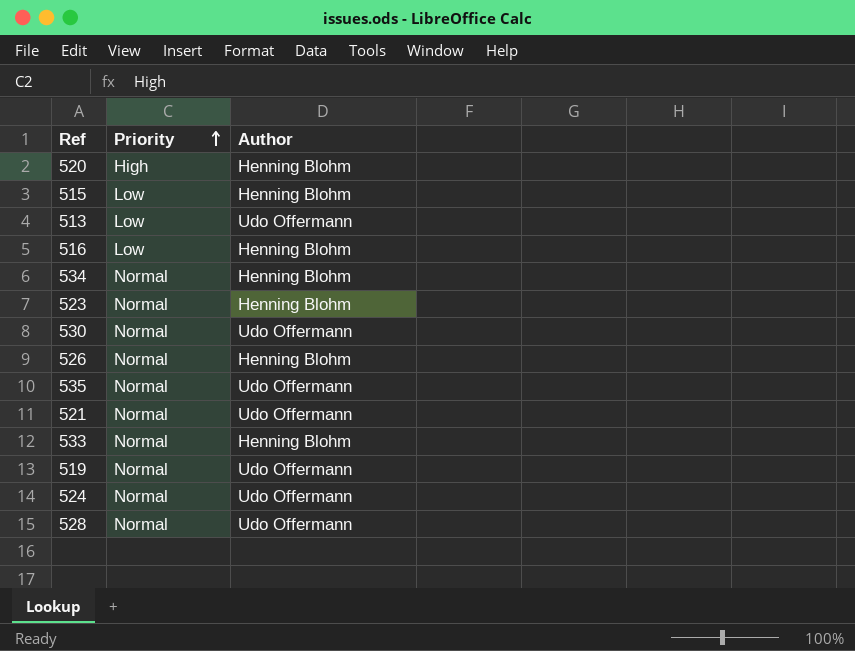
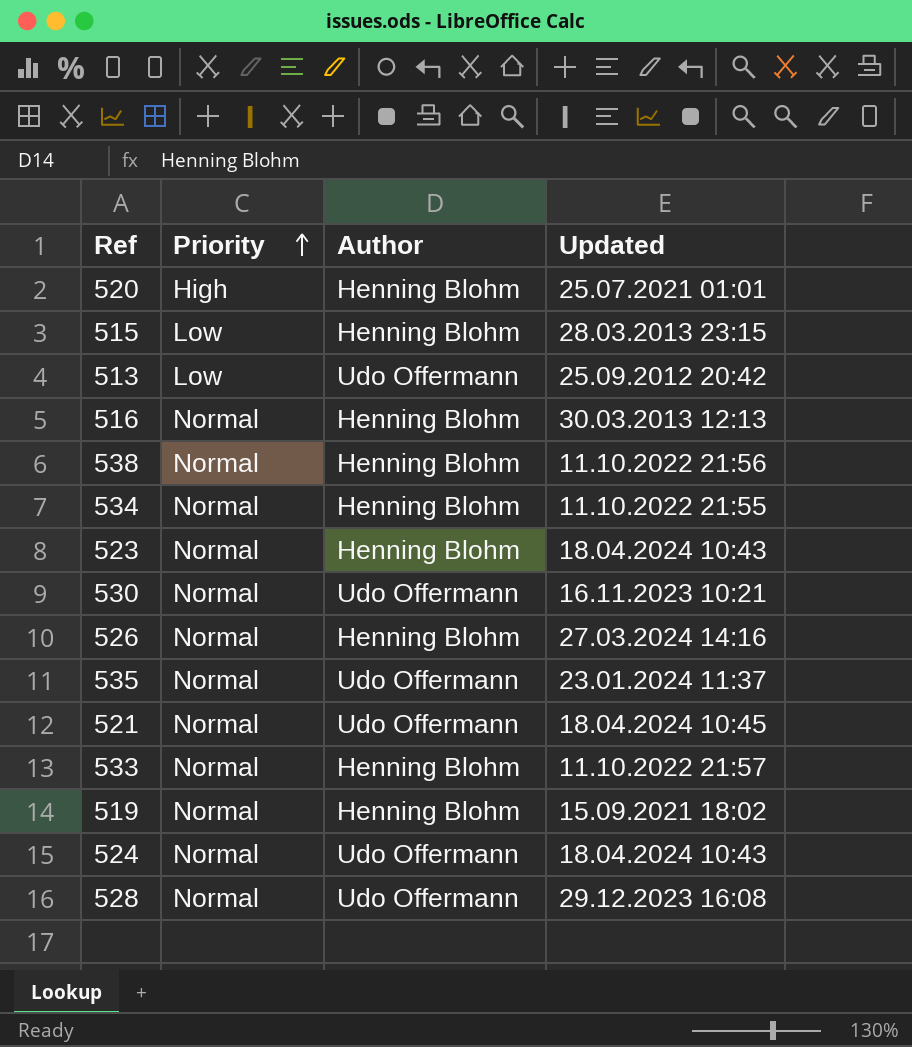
column Updated | position: none -> 4
516 | Priority: Low -> Normal
row 538: none -> Normal | Henning Blohm | 11.10.2022 21:56
519 | Author: Udo Offermann -> Henning Blohm

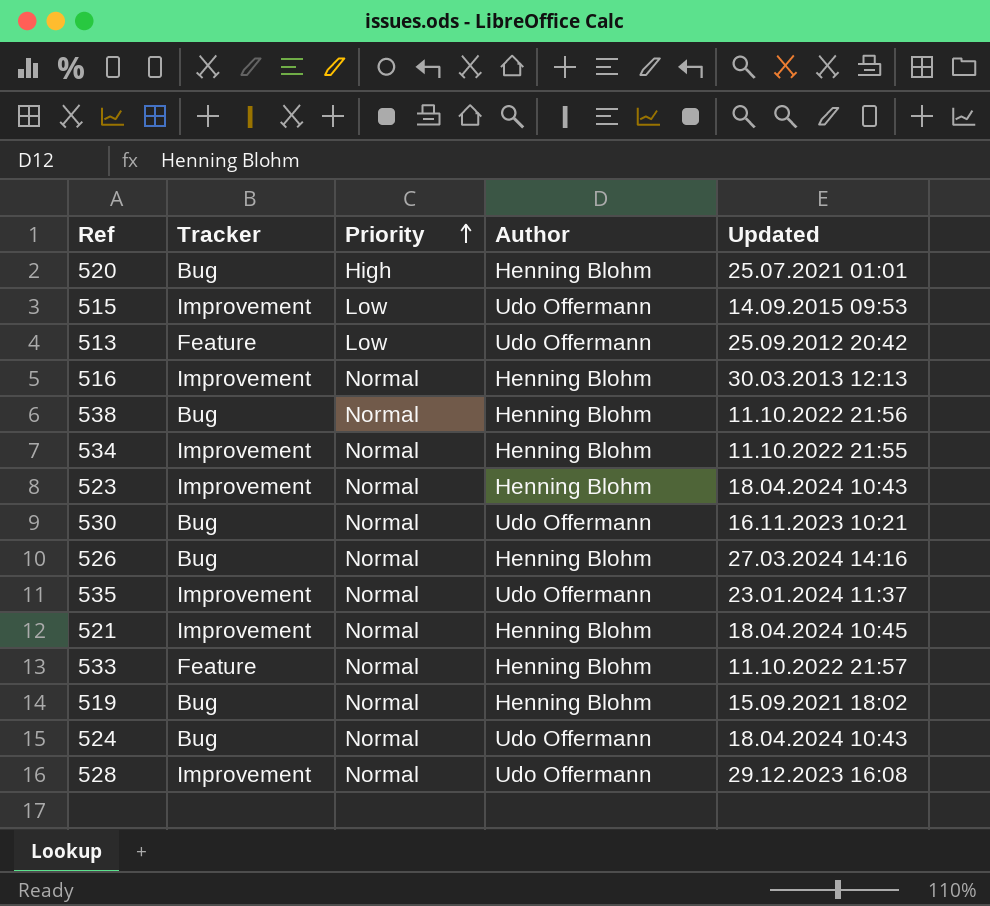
column Tracker | position: none -> 2
515 | Author: Henning Blohm -> Udo Offermann
515 | Updated: 28.03.2013 23:15 -> 14.09.2015 09:53
521 | Author: Udo Offermann -> Henning Blohm

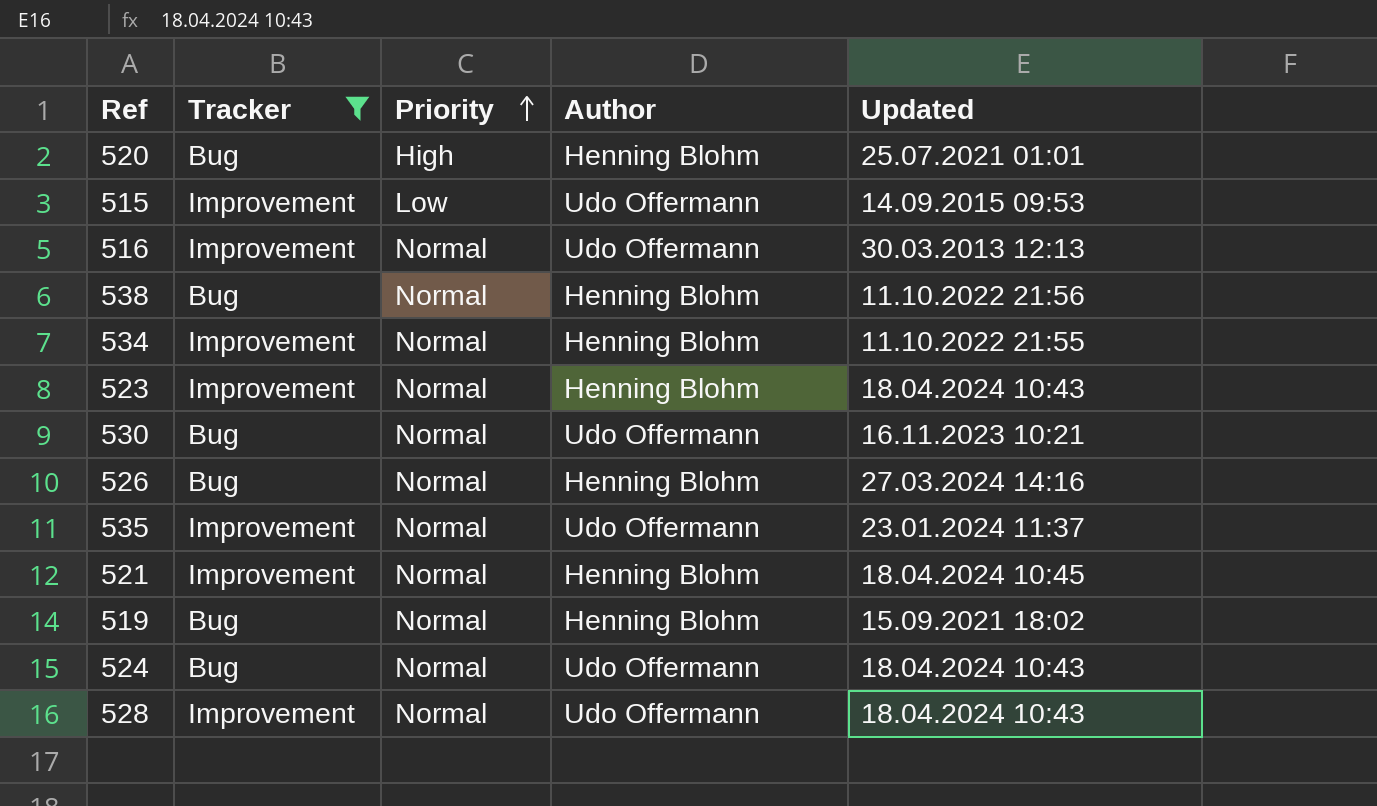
filter: none -> Tracker != Feature
516 | Author: Henning Blohm -> Udo Offermann
528 | Updated: 29.12.2023 16:08 -> 18.04.2024 10:43

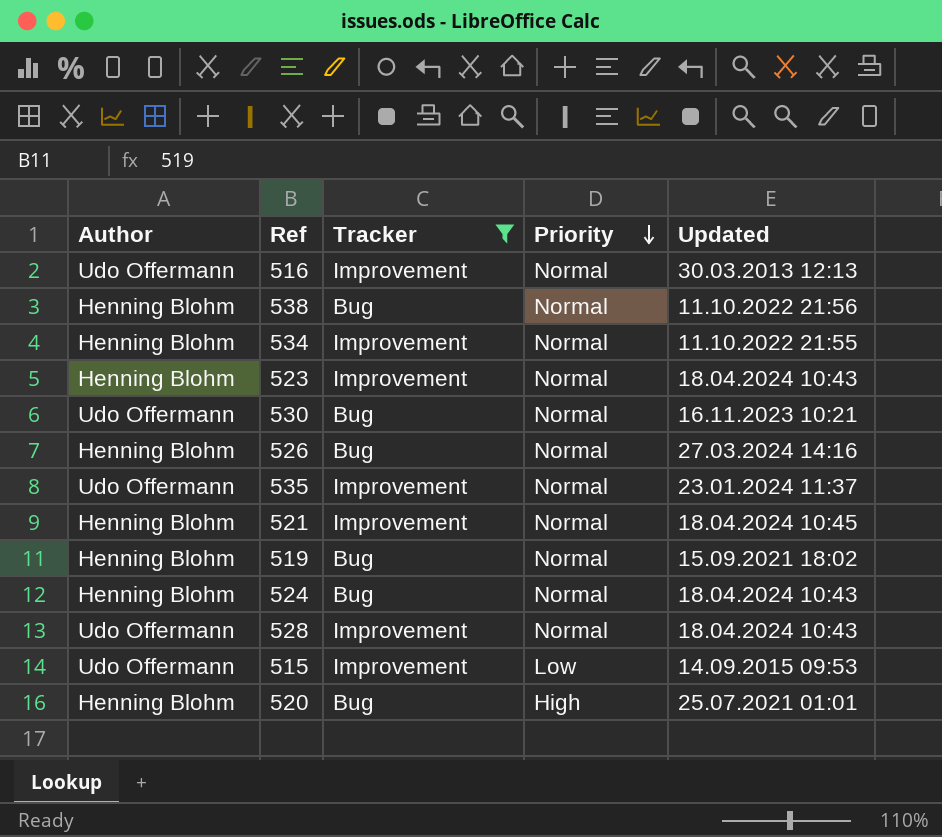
row order: Priority ascending -> Priority descending
column Author | position: 4 -> 1
524 | Author: Udo Offermann -> Henning Blohm

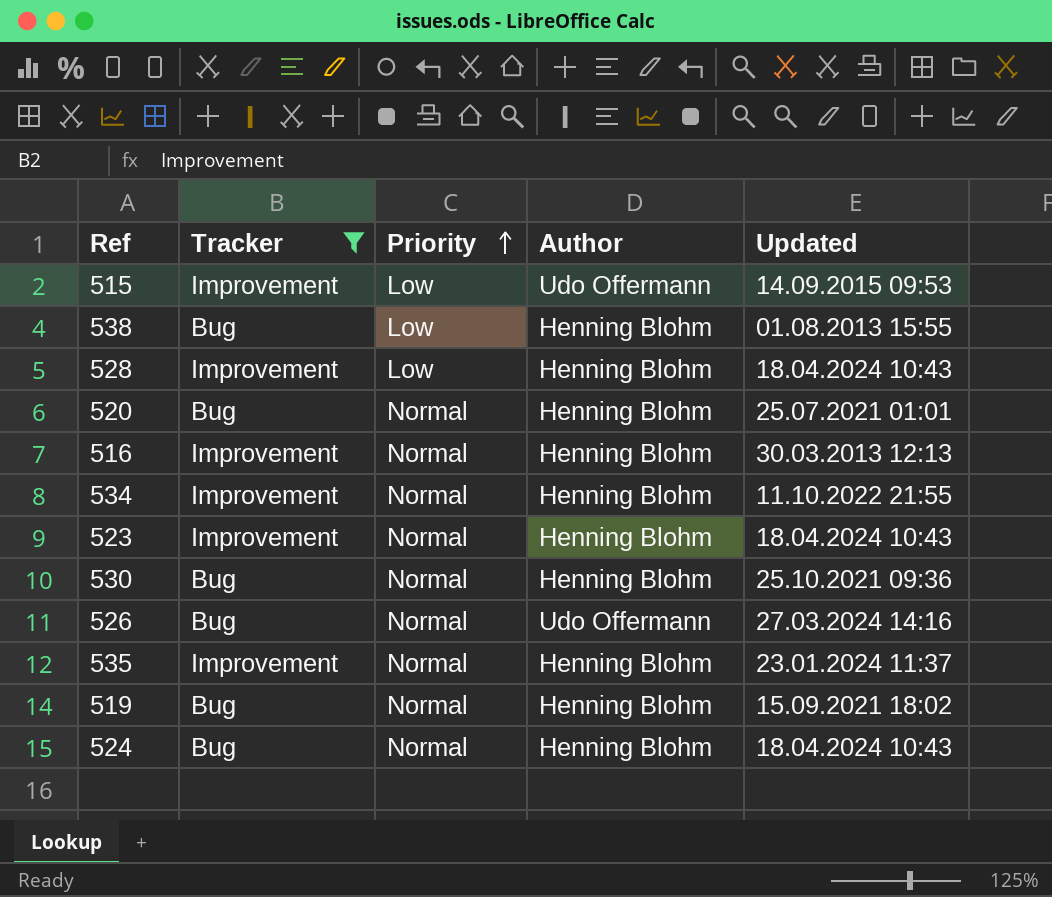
row order: Priority descending -> Priority ascending
column Author | position: 1 -> 4
row 521: Henning Blohm | Improvement | Normal | 18.04.2024 10:45 -> none
538 | Priority: Normal -> Low
538 | Updated: 11.10.2022 21:56 -> 01.08.2013 15:55
528 | Priority: Normal -> Low
528 | Author: Udo Offermann -> Henning Blohm
520 | Priority: High -> Normal
516 | Author: Udo Offermann -> Henning Blohm
530 | Author: Udo Offermann -> Henning Blohm
530 | Updated: 16.11.2023 10:21 -> 25.10.2021 09:36
526 | Author: Henning Blohm -> Udo Offermann
535 | Author: Udo Offermann -> Henning Blohm

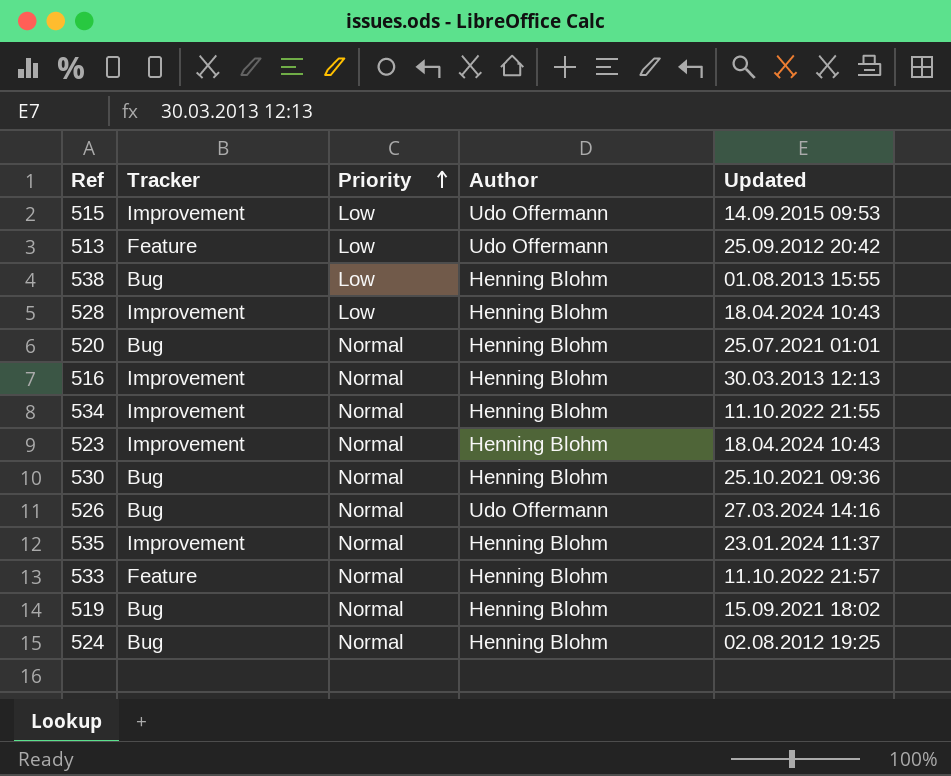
filter: Tracker != Feature -> none
524 | Updated: 18.04.2024 10:43 -> 02.08.2012 19:25

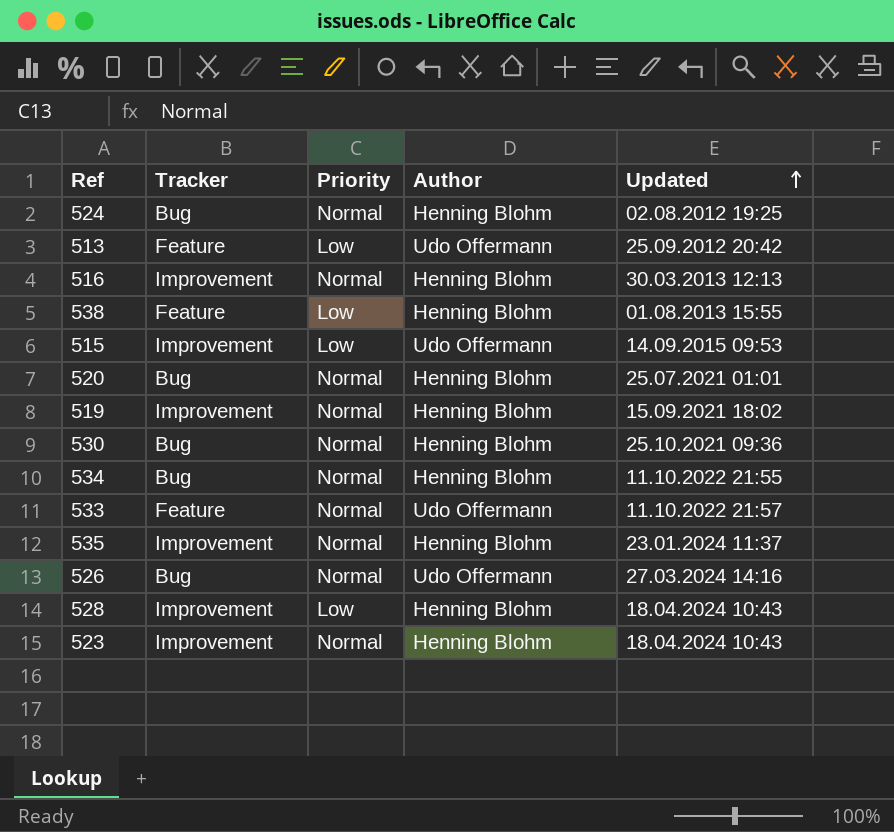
row order: Priority ascending -> Updated ascending
538 | Tracker: Bug -> Feature
519 | Tracker: Bug -> Improvement
534 | Tracker: Improvement -> Bug
533 | Author: Henning Blohm -> Udo Offermann

